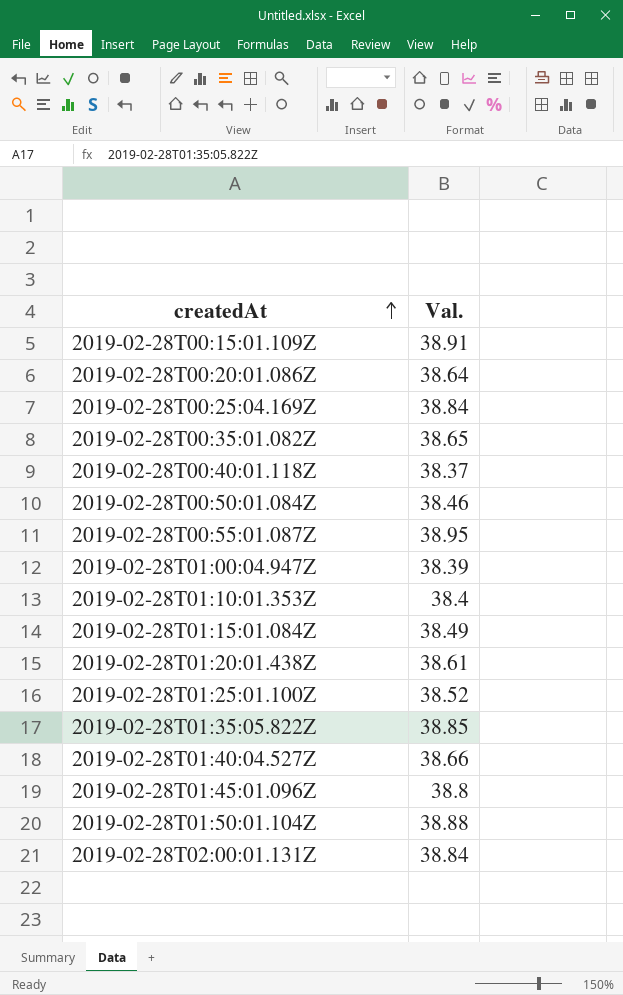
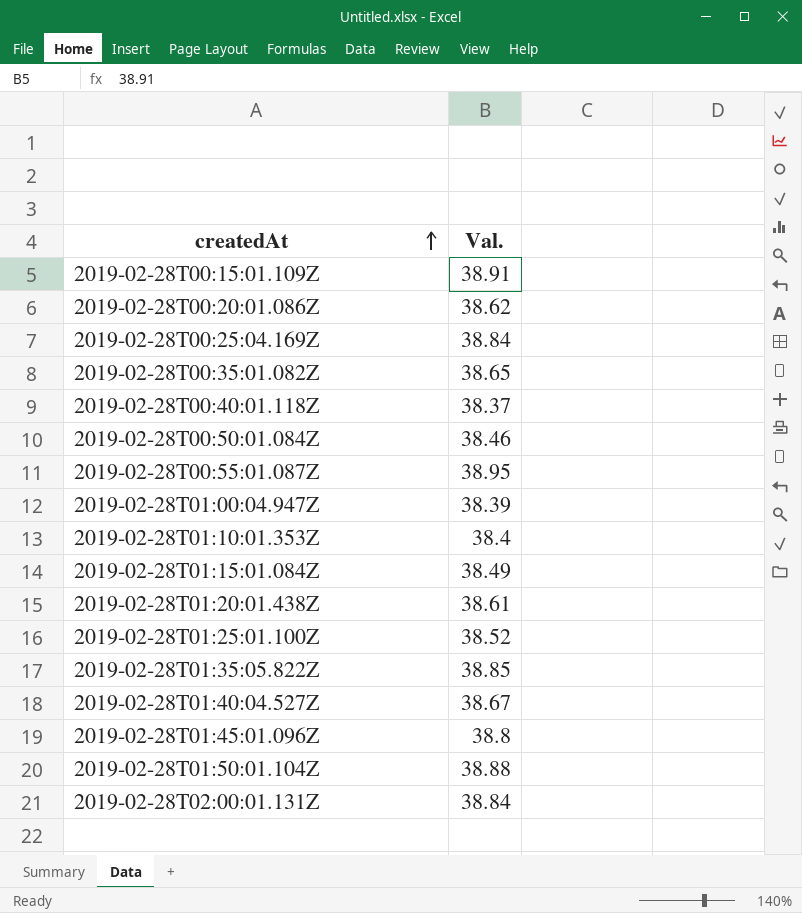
2019-02-28T00:20:01.086Z | Val.: 38.64 -> 38.62
2019-02-28T01:40:04.527Z | Val.: 38.66 -> 38.67

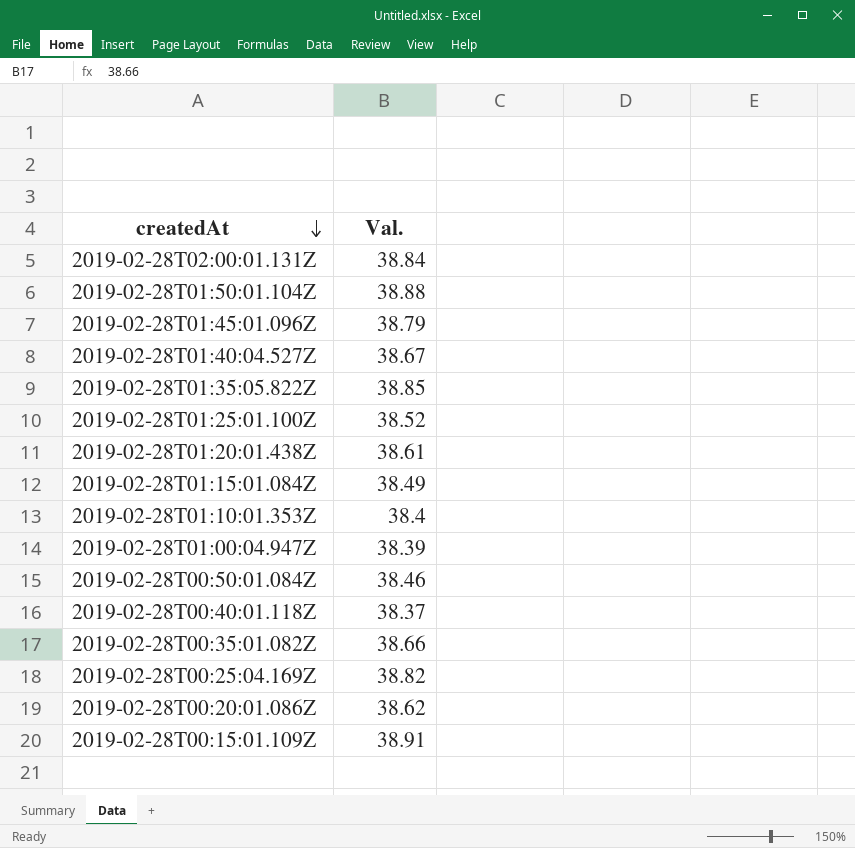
row order: createdAt ascending -> createdAt descending
row 2019-02-28T00:55:01.087Z: 38.95 -> none
2019-02-28T01:45:01.096Z | Val.: 38.8 -> 38.79
2019-02-28T00:35:01.082Z | Val.: 38.65 -> 38.66
2019-02-28T00:25:04.169Z | Val.: 38.84 -> 38.82

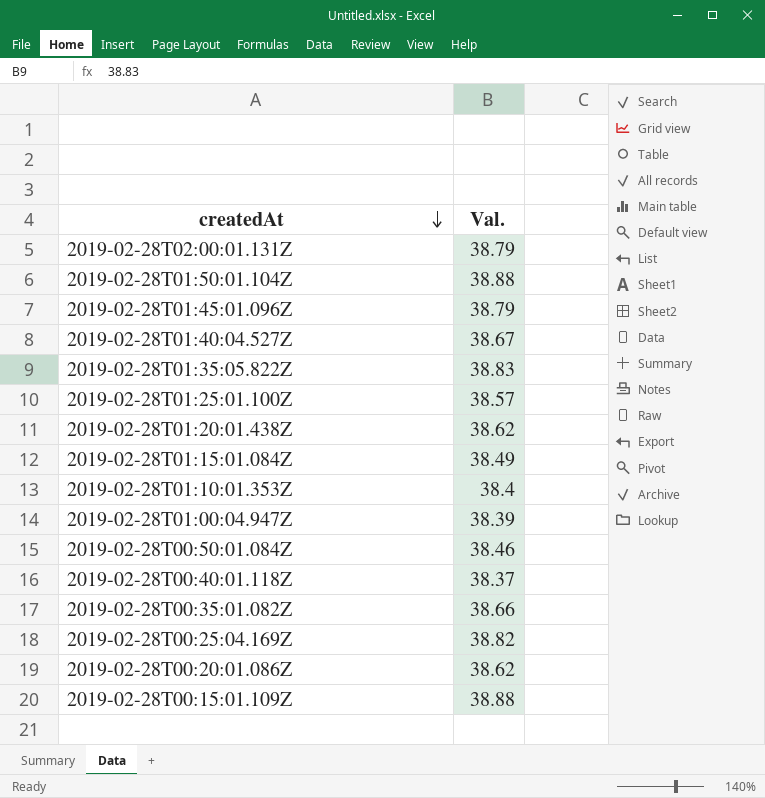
2019-02-28T02:00:01.131Z | Val.: 38.84 -> 38.79
2019-02-28T01:35:05.822Z | Val.: 38.85 -> 38.83
2019-02-28T01:25:01.100Z | Val.: 38.52 -> 38.57
2019-02-28T01:20:01.438Z | Val.: 38.61 -> 38.62
2019-02-28T00:15:01.109Z | Val.: 38.91 -> 38.88

